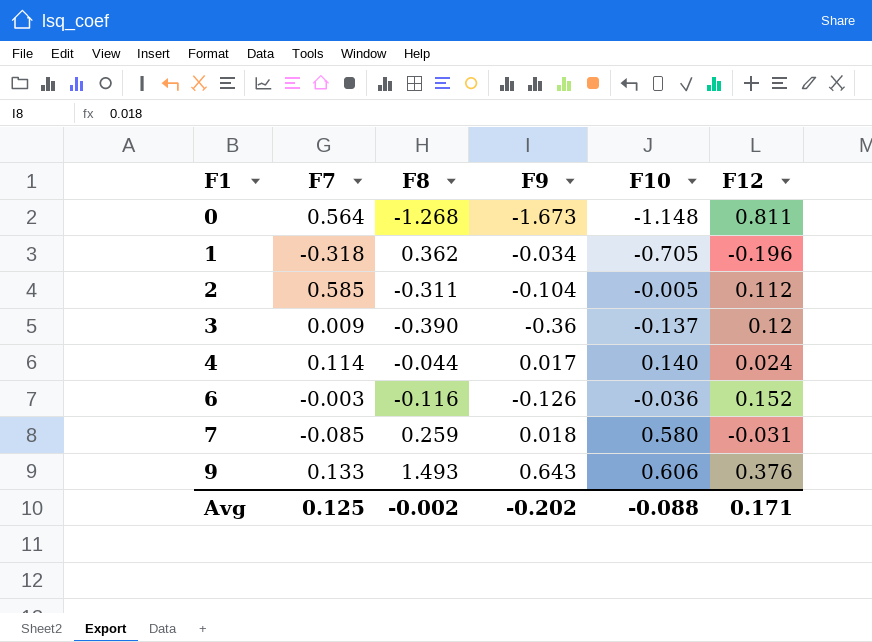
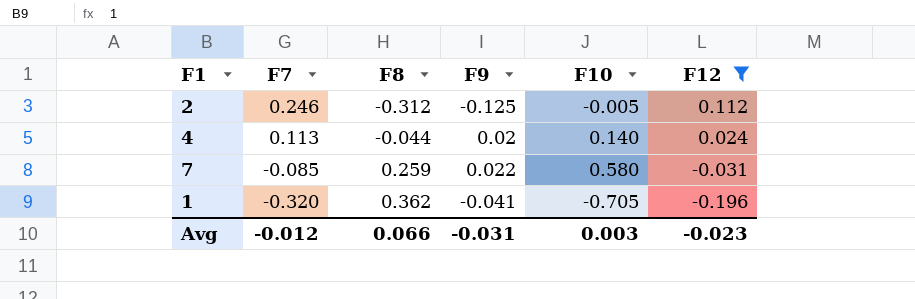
filter: none -> F12 <= 0.112
row order: F1 ascending -> F7 descending
2 | F7: 0.585 -> 0.246
2 | F8: -0.311 -> -0.312
2 | F9: -0.104 -> -0.125
4 | F7: 0.114 -> 0.113
4 | F9: 0.017 -> 0.02
7 | F9: 0.018 -> 0.022
1 | F7: -0.318 -> -0.320
1 | F9: -0.034 -> -0.041
Avg | F7: 0.125 -> -0.012
Avg | F8: -0.002 -> 0.066
Avg | F9: -0.202 -> -0.031
Avg | F10: -0.088 -> 0.003
Avg | F12: 0.171 -> -0.023

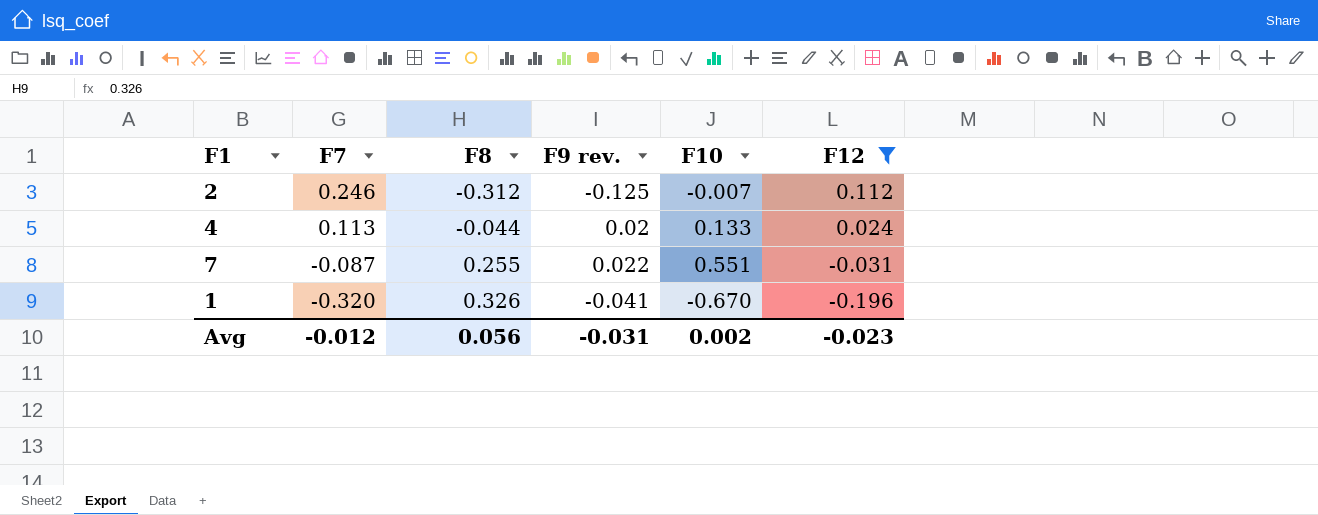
column name: F9 -> F9 rev.
2 | F10: -0.005 -> -0.007
4 | F10: 0.140 -> 0.133
7 | F7: -0.085 -> -0.087
7 | F8: 0.259 -> 0.255
7 | F10: 0.580 -> 0.551
1 | F8: 0.362 -> 0.326
1 | F10: -0.705 -> -0.670
Avg | F8: 0.066 -> 0.056
Avg | F10: 0.003 -> 0.002

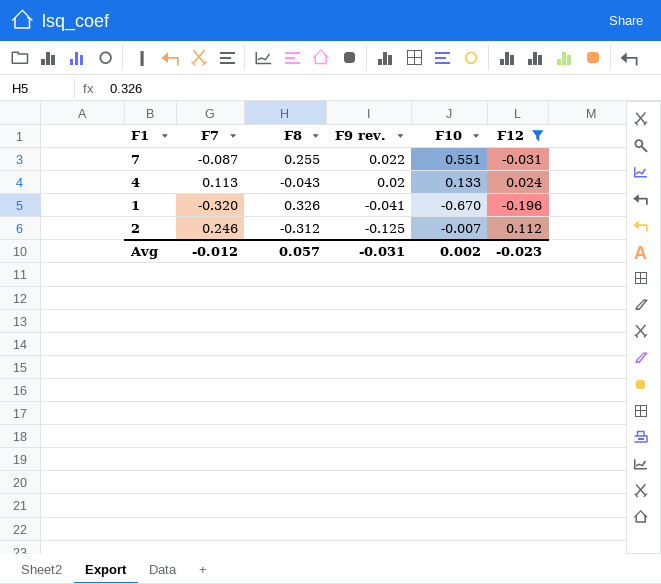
row order: F7 descending -> F9 rev. descending
4 | F8: -0.044 -> -0.043
Avg | F8: 0.056 -> 0.057

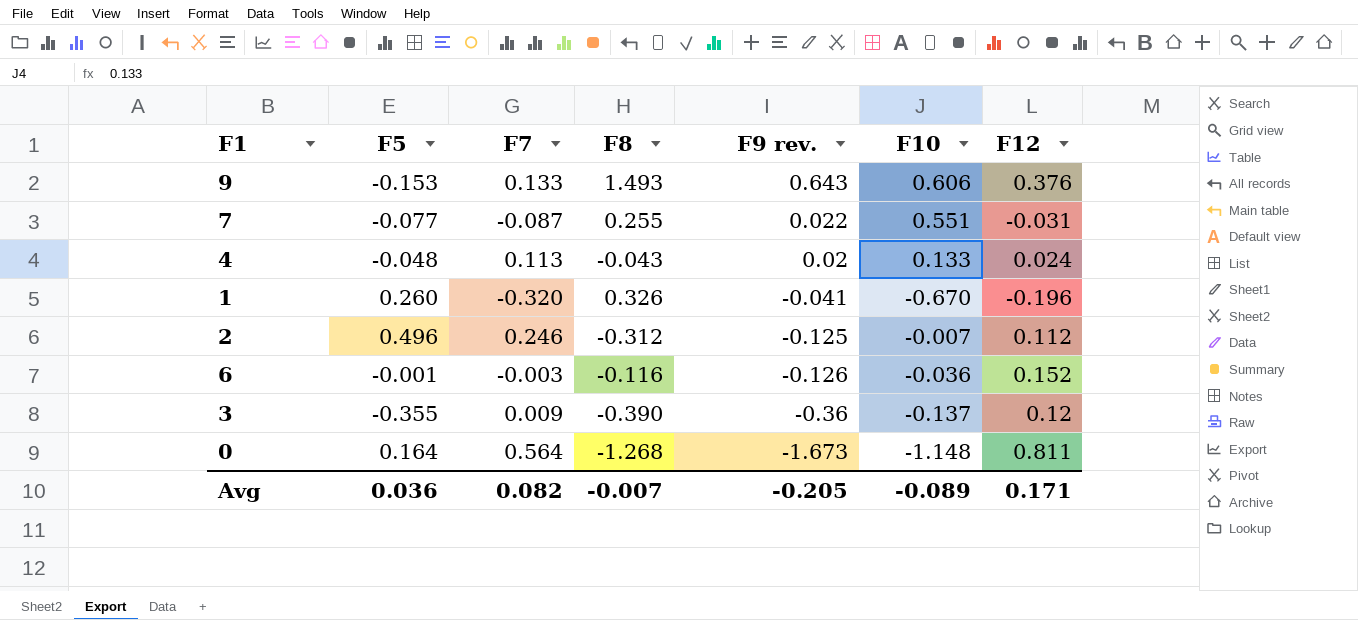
filter: F12 <= 0.112 -> none
column F5 | position: none -> 2
Avg | F7: -0.012 -> 0.082
Avg | F8: 0.057 -> -0.007
Avg | F9 rev.: -0.031 -> -0.205
Avg | F10: 0.002 -> -0.089
Avg | F12: -0.023 -> 0.171

